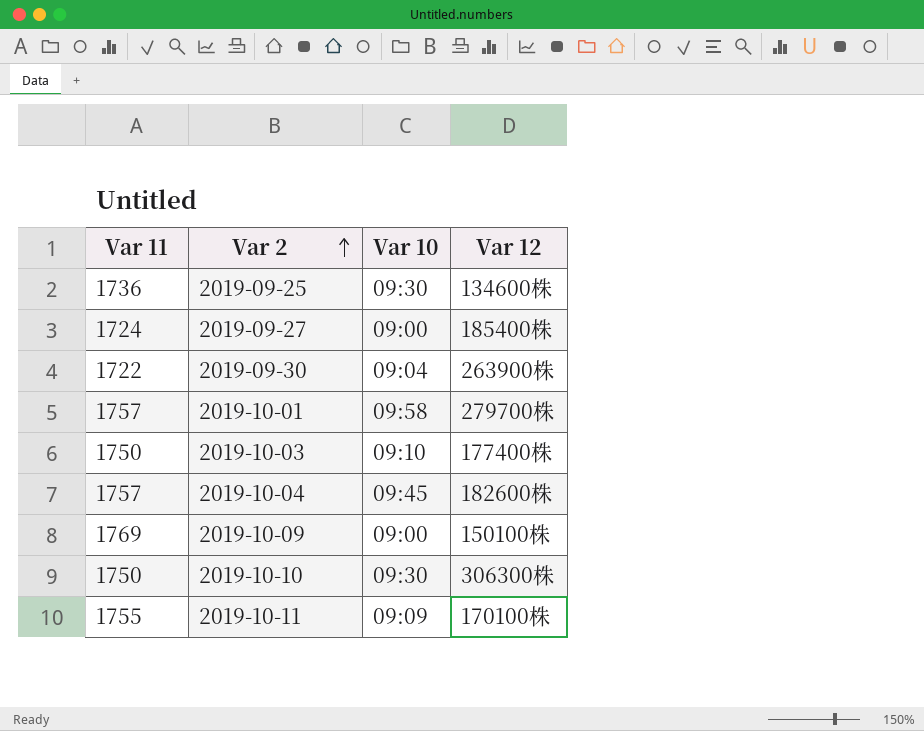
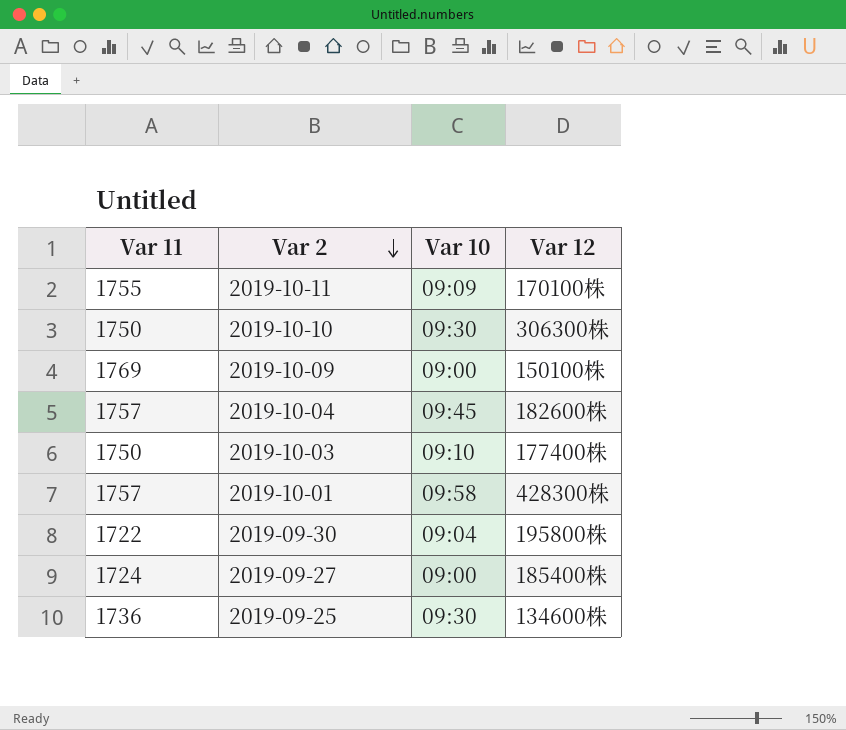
row order: Var 2 ascending -> Var 2 descending
2019-10-01 | Var 12: 279700株 -> 428300株
2019-09-30 | Var 12: 263900株 -> 195800株

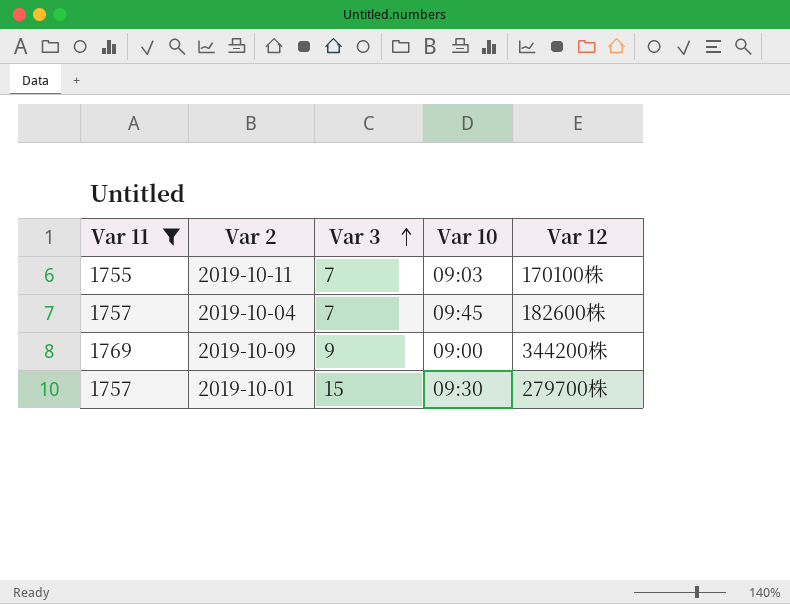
filter: none -> Var 11 >= 1755
row order: Var 2 descending -> Var 3 ascending
column Var 3 | position: none -> 3
2019-10-11 | Var 10: 09:09 -> 09:03
2019-10-09 | Var 12: 150100株 -> 344200株
2019-10-01 | Var 10: 09:58 -> 09:30
2019-10-01 | Var 12: 428300株 -> 279700株

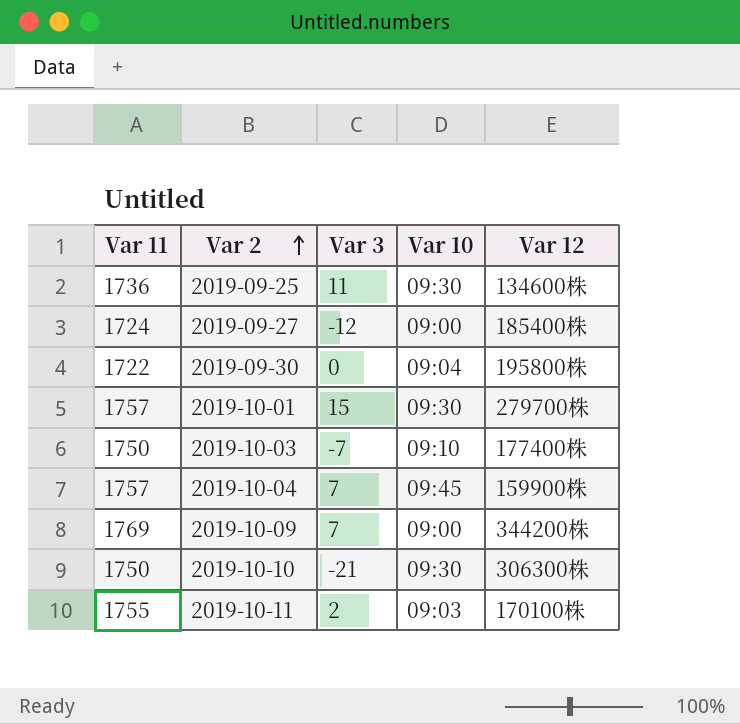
filter: Var 11 >= 1755 -> none
row order: Var 3 ascending -> Var 2 ascending
2019-10-04 | Var 12: 182600株 -> 159900株
2019-10-09 | Var 3: 9 -> 7
2019-10-11 | Var 3: 7 -> 2

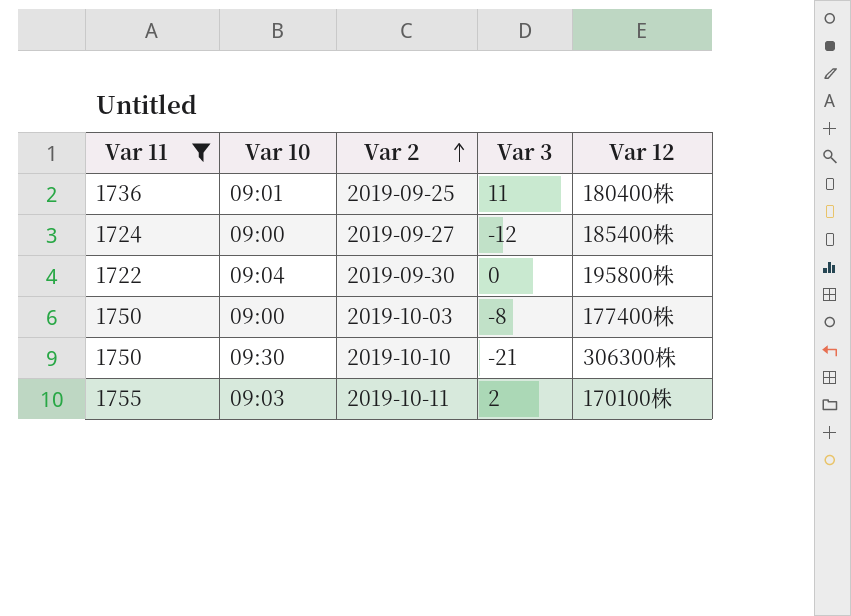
filter: none -> Var 11 <= 1755
column Var 10 | position: 4 -> 2
2019-09-25 | Var 10: 09:30 -> 09:01
2019-09-25 | Var 12: 134600株 -> 180400株
2019-10-03 | Var 10: 09:10 -> 09:00
2019-10-03 | Var 3: -7 -> -8

